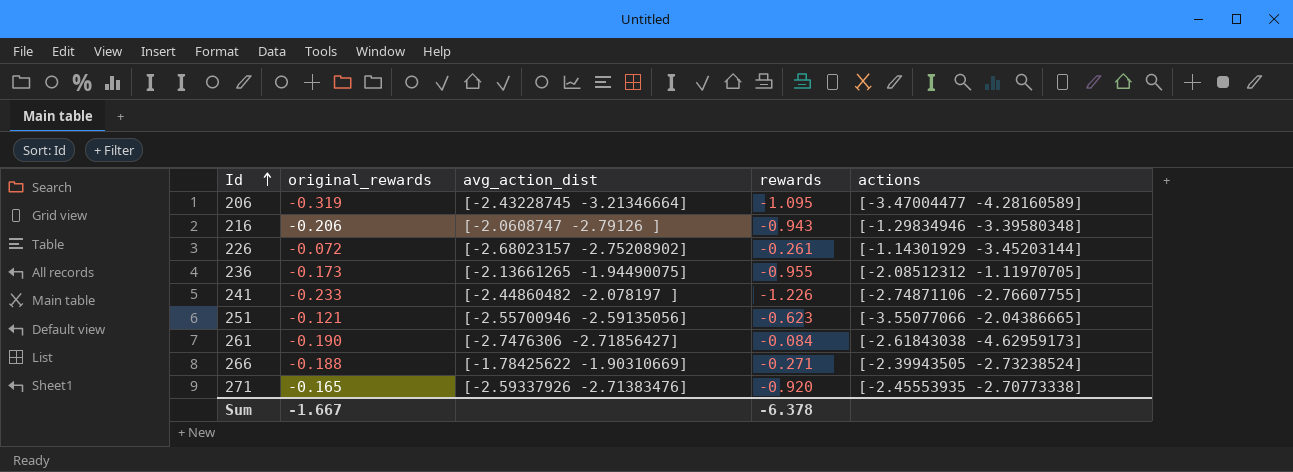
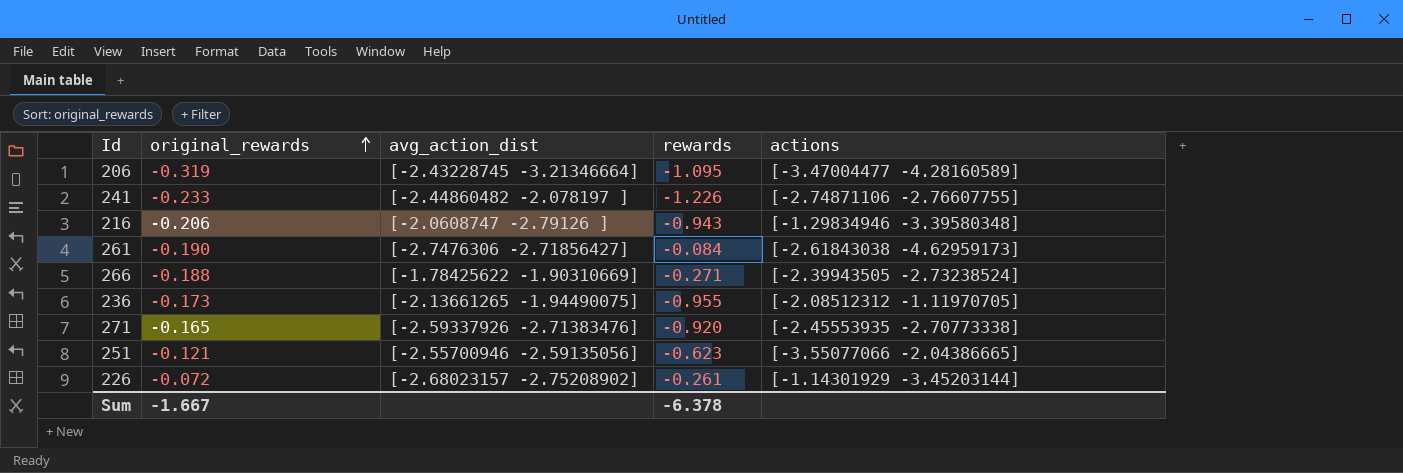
row order: Id ascending -> original_rewards ascending

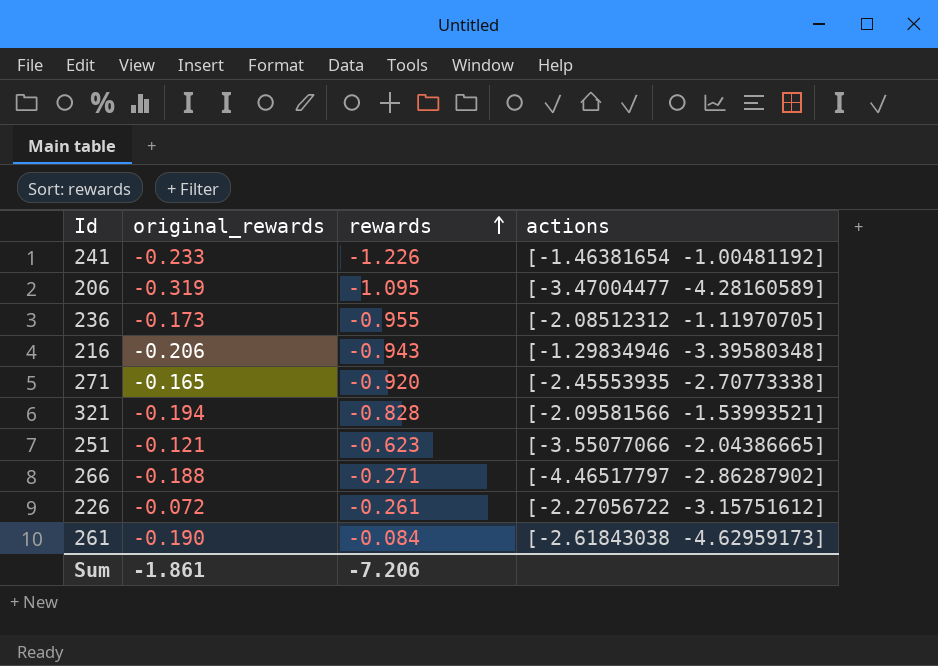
row order: original_rewards ascending -> rewards ascending
column avg_action_dist | position: 3 -> none
241 | actions: [-2.74871106 -2.76607755] -> [-1.46381654 -1.00481192]
row 321: none -> -0.194 | -0.828 | [-2.09581566 -1.53993521]
266 | actions: [-2.39943505 -2.73238524] -> [-4.46517797 -2.86287902]
226 | actions: [-1.14301929 -3.45203144] -> [-2.27056722 -3.15751612]
Sum | original_rewards: -1.667 -> -1.861
Sum | rewards: -6.378 -> -7.206

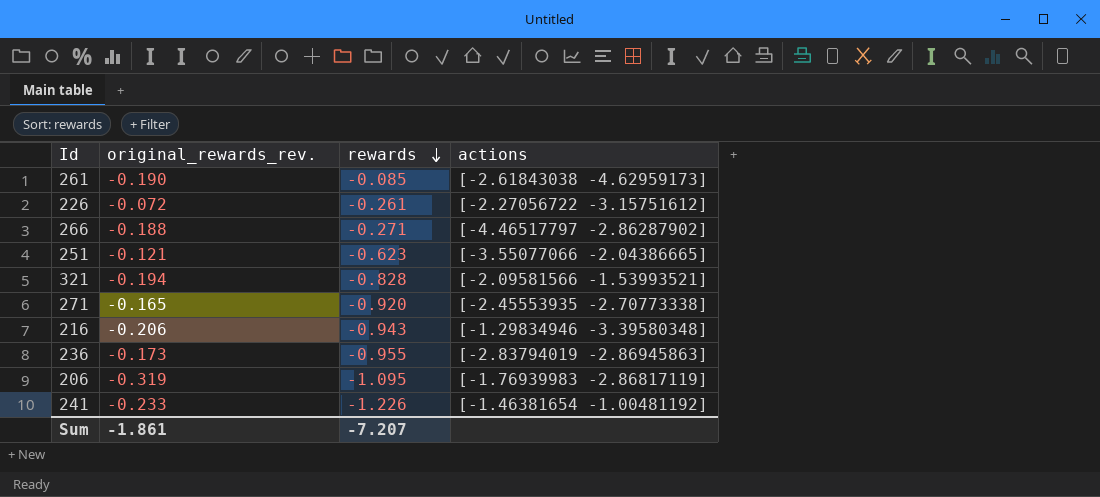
row order: rewards ascending -> rewards descending
column name: original_rewards -> original_rewards_rev.
261 | rewards: -0.084 -> -0.085
236 | actions: [-2.08512312 -1.11970705] -> [-2.83794019 -2.86945863]
206 | actions: [-3.47004477 -4.28160589] -> [-1.76939983 -2.86817119]
Sum | rewards: -7.206 -> -7.207

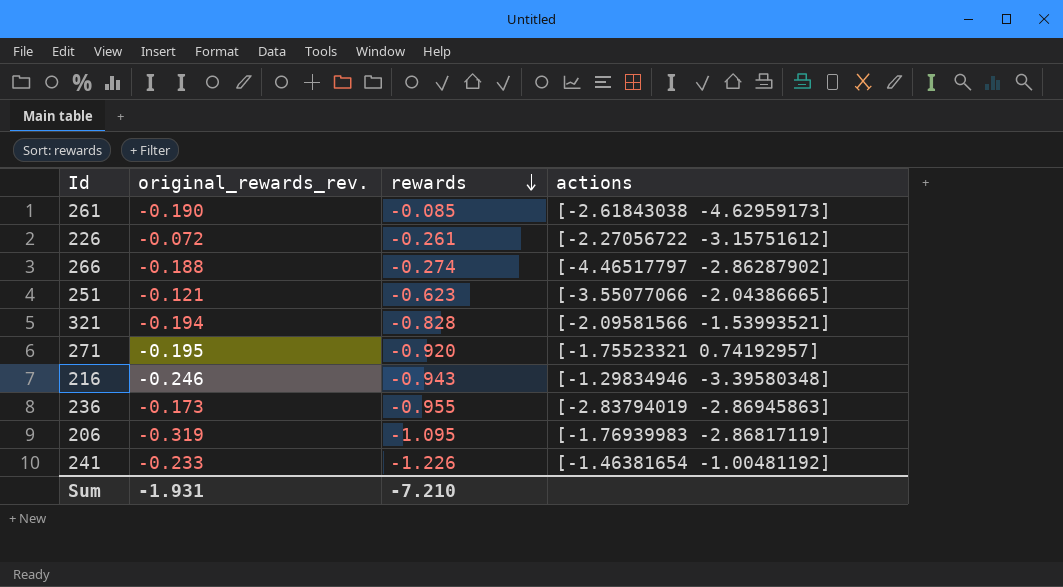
266 | rewards: -0.271 -> -0.274
271 | original_rewards_rev.: -0.165 -> -0.195
271 | actions: [-2.45553935 -2.70773338] -> [-1.75523321 0.74192957]
216 | original_rewards_rev.: -0.206 -> -0.246
Sum | original_rewards_rev.: -1.861 -> -1.931
Sum | rewards: -7.207 -> -7.210

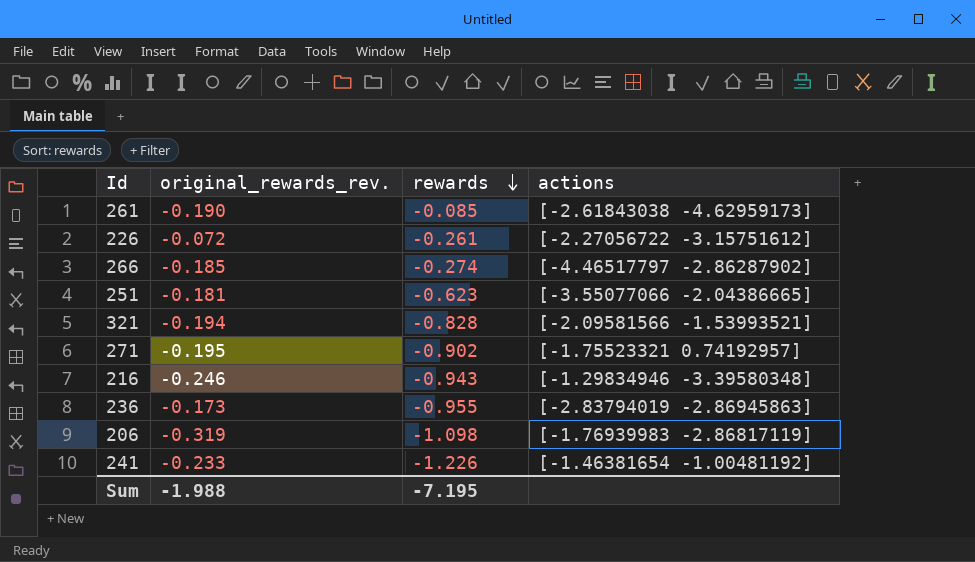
266 | original_rewards_rev.: -0.188 -> -0.185
251 | original_rewards_rev.: -0.121 -> -0.181
271 | rewards: -0.920 -> -0.902
206 | rewards: -1.095 -> -1.098
Sum | original_rewards_rev.: -1.931 -> -1.988
Sum | rewards: -7.210 -> -7.195

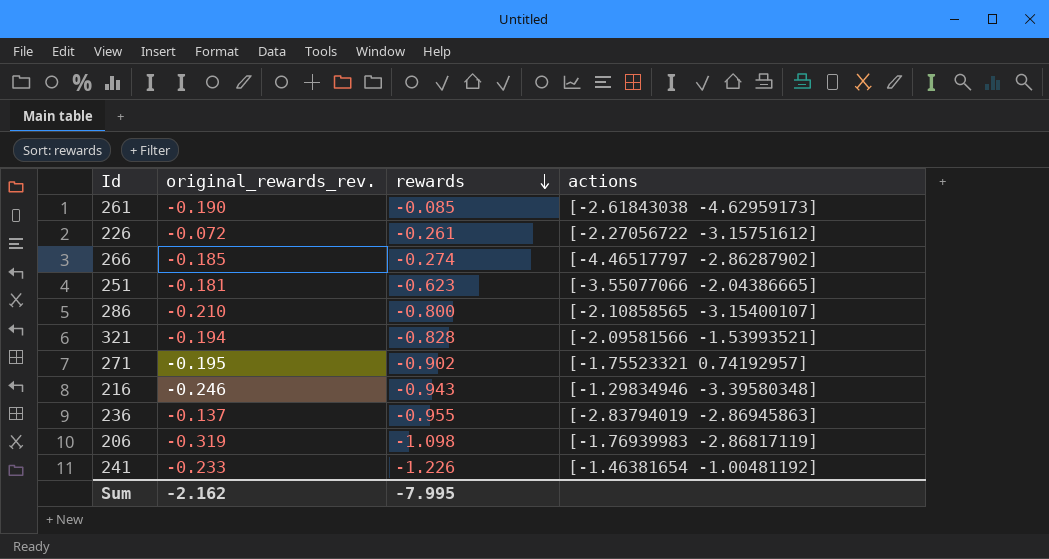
row 286: none -> -0.210 | -0.800 | [-2.10858565 -3.15400107]
236 | original_rewards_rev.: -0.173 -> -0.137
Sum | original_rewards_rev.: -1.988 -> -2.162
Sum | rewards: -7.195 -> -7.995

